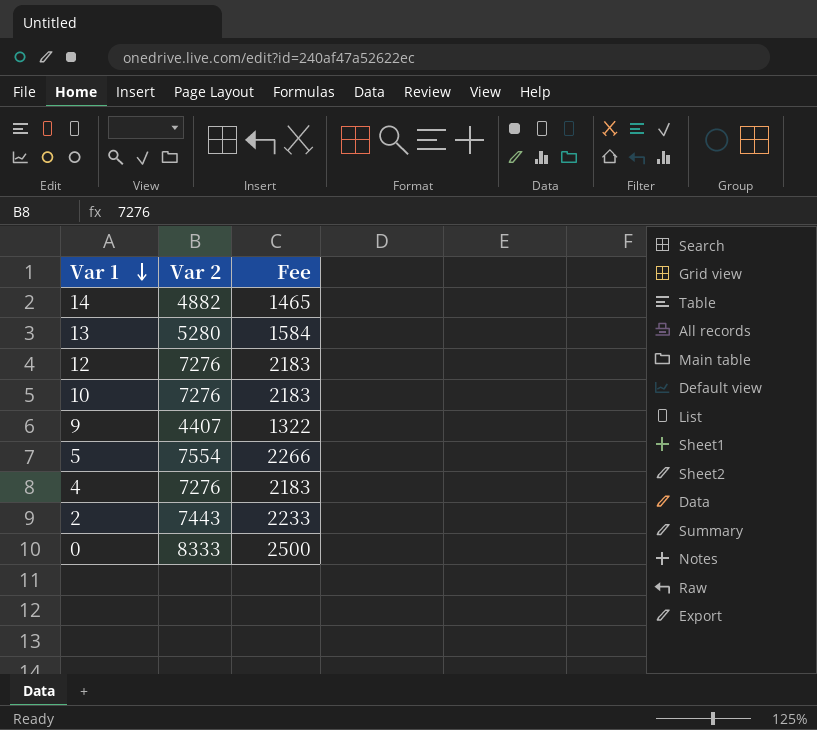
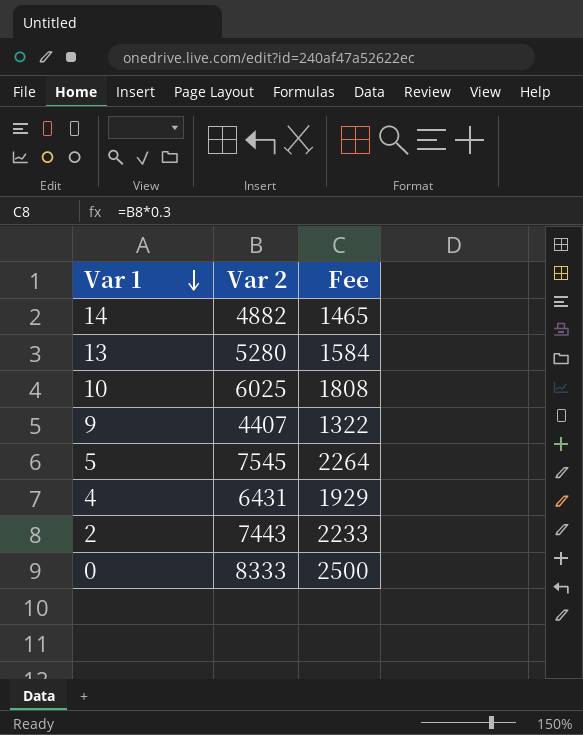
row 12: 7276 | 2183 -> none
10 | Var 2: 7276 -> 6025
10 | Fee: 2183 -> 1808
5 | Var 2: 7554 -> 7545
5 | Fee: 2266 -> 2264
4 | Var 2: 7276 -> 6431
4 | Fee: 2183 -> 1929

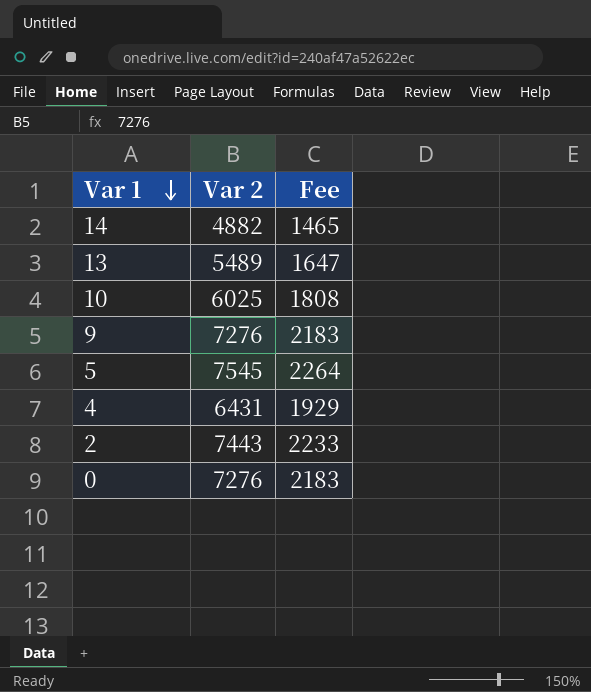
13 | Var 2: 5280 -> 5489
13 | Fee: 1584 -> 1647
9 | Var 2: 4407 -> 7276
9 | Fee: 1322 -> 2183
0 | Var 2: 8333 -> 7276
0 | Fee: 2500 -> 2183

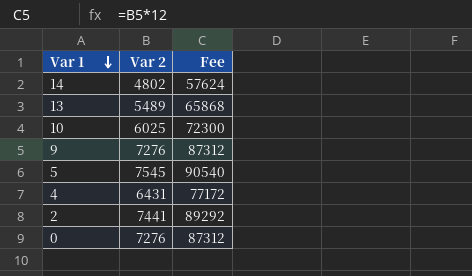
column Fee | formula: [Var 2] * 0.3 -> [Var 2] * 12
14 | Var 2: 4882 -> 4802
2 | Var 2: 7443 -> 7441

